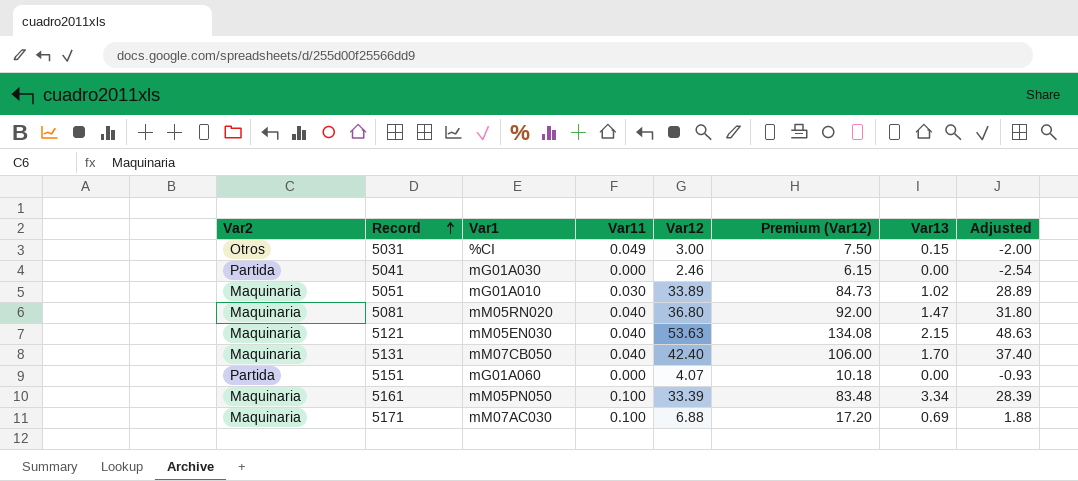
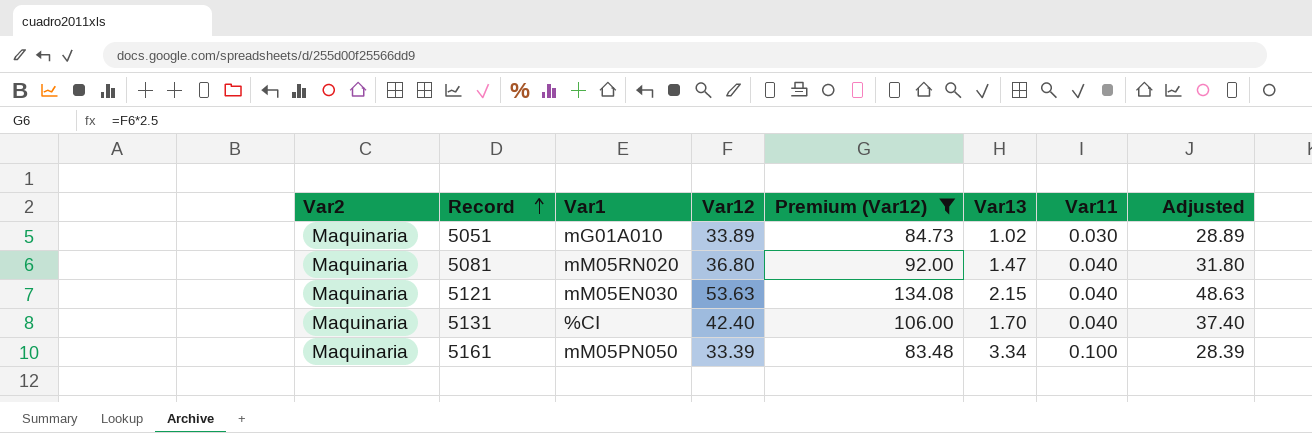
filter: none -> Premium (Var12) >= 83.48
column Var11 | position: 4 -> 7
5131 | Var1: mM07CB050 -> %CI

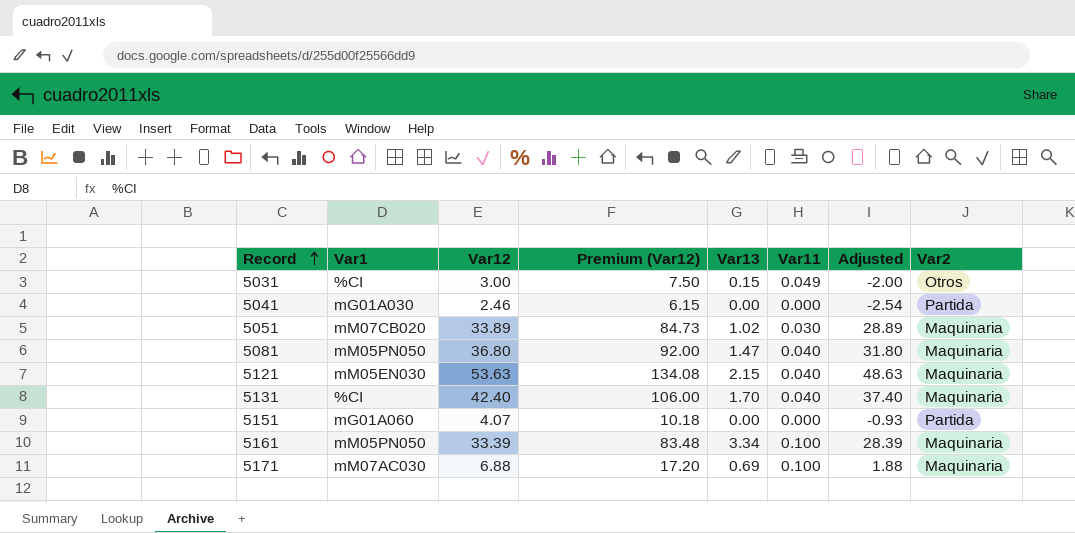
filter: Premium (Var12) >= 83.48 -> none
column Var2 | position: 1 -> 8
5051 | Var1: mG01A010 -> mM07CB020
5081 | Var1: mM05RN020 -> mM05PN050

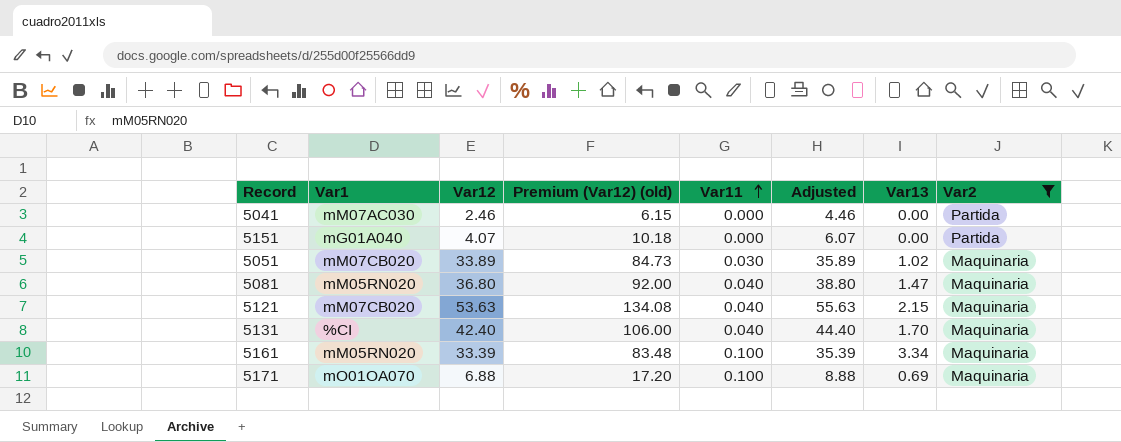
filter: none -> Var2 != Otros
row order: Record ascending -> Var11 ascending
column name: Premium (Var12) -> Premium (Var12) (old)
column Adjusted | formula: [Var12] - 5 -> [Var12] + 2
column Var13 | position: 5 -> 7
5041 | Var1: mG01A030 -> mM07AC030
5151 | Var1: mG01A060 -> mG01A040
5081 | Var1: mM05PN050 -> mM05RN020
5121 | Var1: mM05EN030 -> mM07CB020
5161 | Var1: mM05PN050 -> mM05RN020
5171 | Var1: mM07AC030 -> mO01OA070

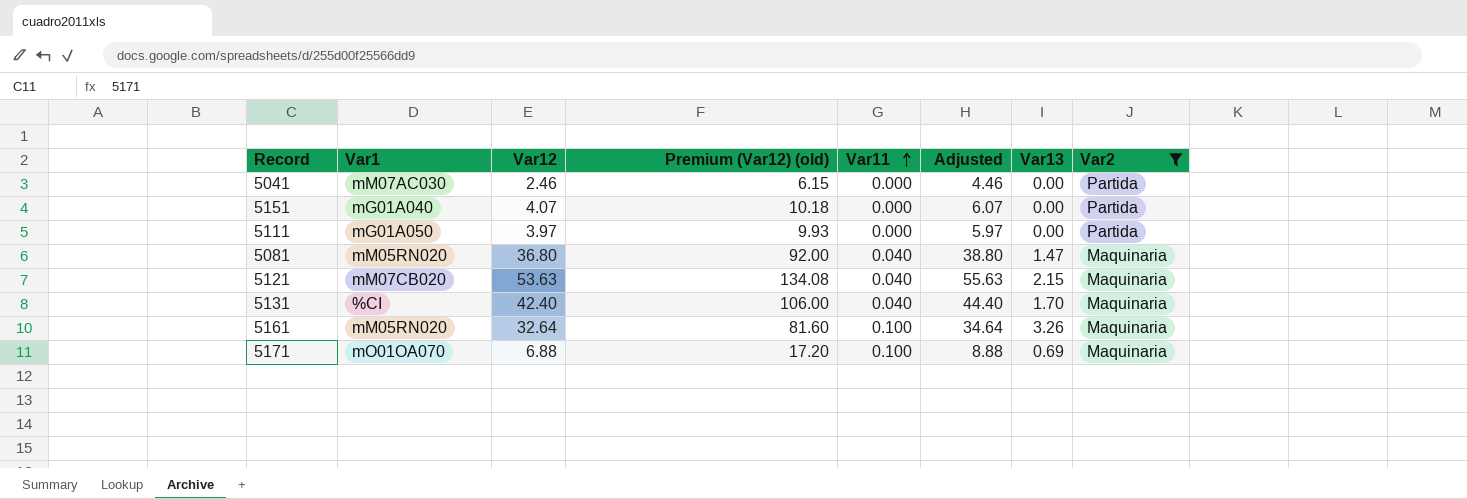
row 5051: mM07CB020 | 33.89 | 84.73 | 0.030 | 35.89 | 1.02 | Maquinaria -> none
row 5111: none -> mG01A050 | 3.97 | 9.93 | 0.000 | 5.97 | 0.00 | Partida
5161 | Var12: 33.39 -> 32.64
5161 | Premium (Var12) (old): 83.48 -> 81.60
5161 | Adjusted: 35.39 -> 34.64
5161 | Var13: 3.34 -> 3.26

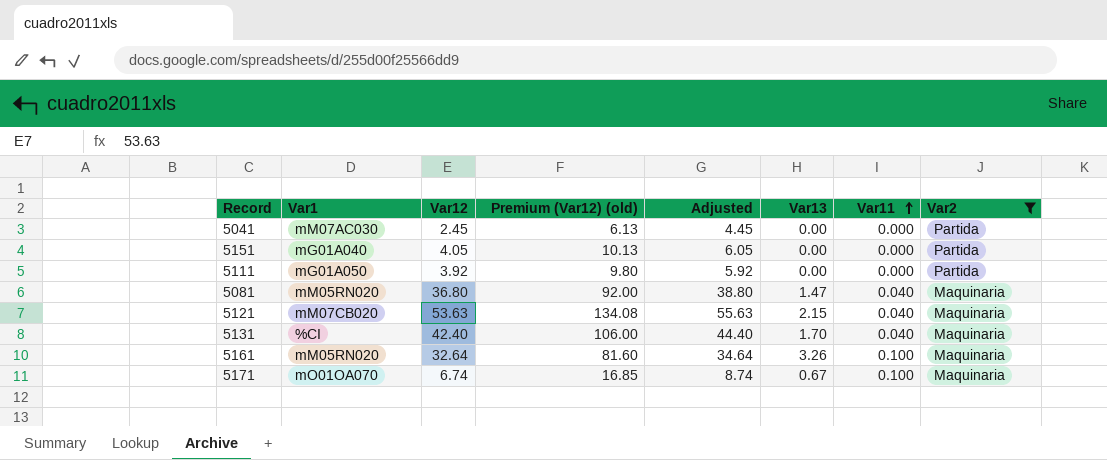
column Var11 | position: 5 -> 7
5041 | Var12: 2.46 -> 2.45
5041 | Premium (Var12) (old): 6.15 -> 6.13
5041 | Adjusted: 4.46 -> 4.45
5151 | Var12: 4.07 -> 4.05
5151 | Premium (Var12) (old): 10.18 -> 10.13
5151 | Adjusted: 6.07 -> 6.05
5111 | Var12: 3.97 -> 3.92
5111 | Premium (Var12) (old): 9.93 -> 9.80
5111 | Adjusted: 5.97 -> 5.92
5171 | Var12: 6.88 -> 6.74
5171 | Premium (Var12) (old): 17.20 -> 16.85
5171 | Adjusted: 8.88 -> 8.74
5171 | Var13: 0.69 -> 0.67

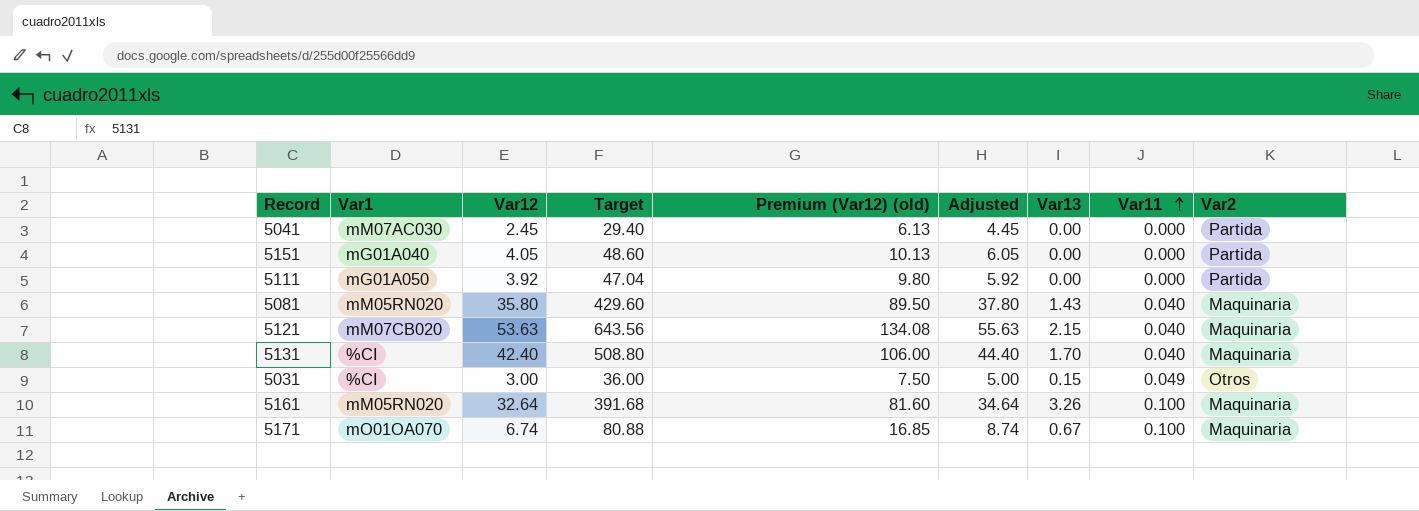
filter: Var2 != Otros -> none
column Target | formula: none -> [Var12] * 12
5081 | Var12: 36.80 -> 35.80
5081 | Premium (Var12) (old): 92.00 -> 89.50
5081 | Adjusted: 38.80 -> 37.80
5081 | Var13: 1.47 -> 1.43

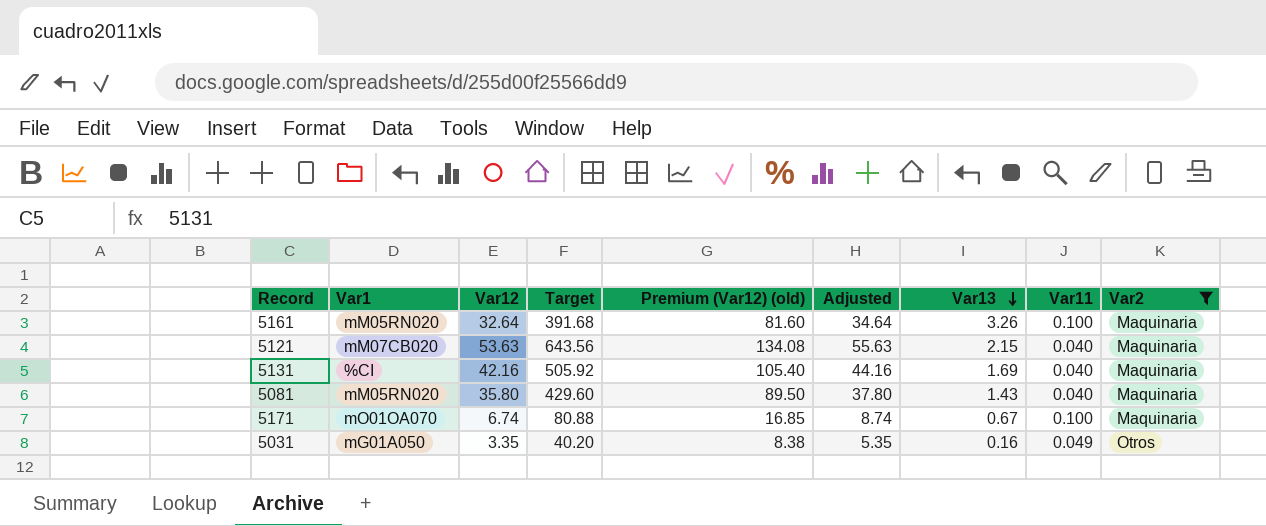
filter: none -> Var2 != Partida
row order: Var11 ascending -> Var13 descending
5131 | Var12: 42.40 -> 42.16
5131 | Target: 508.80 -> 505.92
5131 | Premium (Var12) (old): 106.00 -> 105.40
5131 | Adjusted: 44.40 -> 44.16
5131 | Var13: 1.70 -> 1.69
5031 | Var1: %CI -> mG01A050
5031 | Var12: 3.00 -> 3.35
5031 | Target: 36.00 -> 40.20
5031 | Premium (Var12) (old): 7.50 -> 8.38
5031 | Adjusted: 5.00 -> 5.35
5031 | Var13: 0.15 -> 0.16

